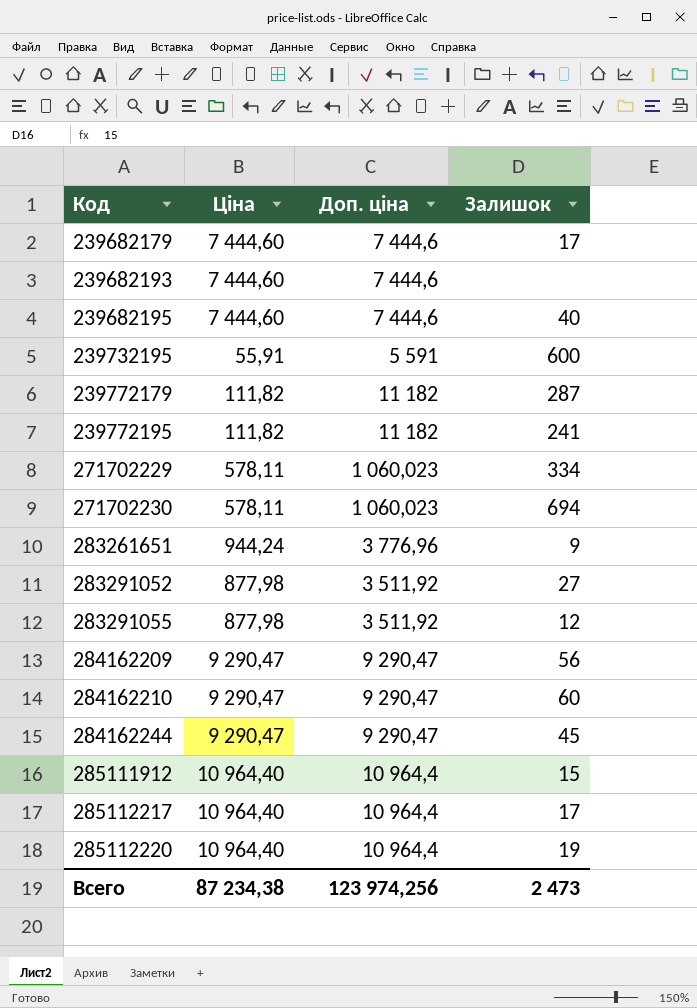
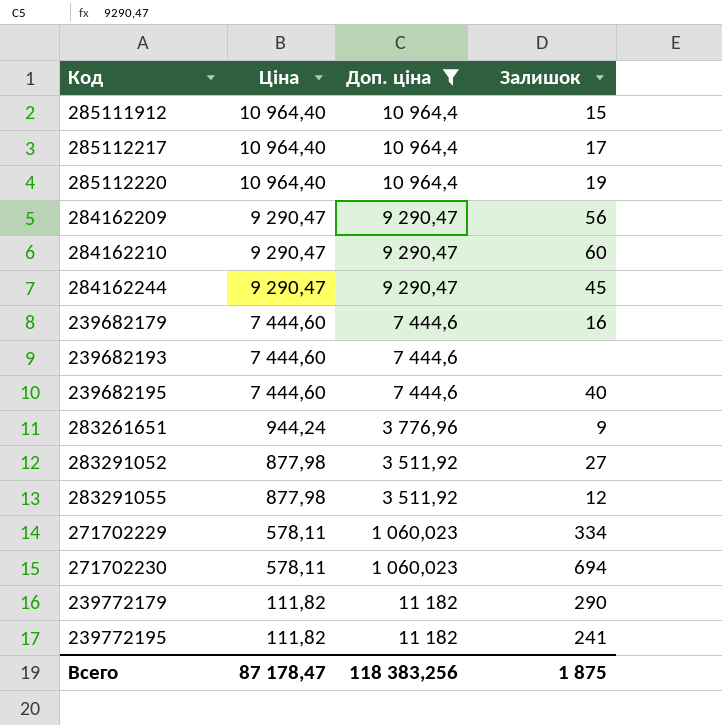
filter: none -> Доп. ціна != 5 591
row order: Код ascending -> Ціна descending
239682179 | Залишок: 17 -> 16
239772179 | Залишок: 287 -> 290
Всего | Ціна: 87 234,38 -> 87 178,47
Всего | Доп. ціна: 123 974,256 -> 118 383,256
Всего | Залишок: 2 473 -> 1 875

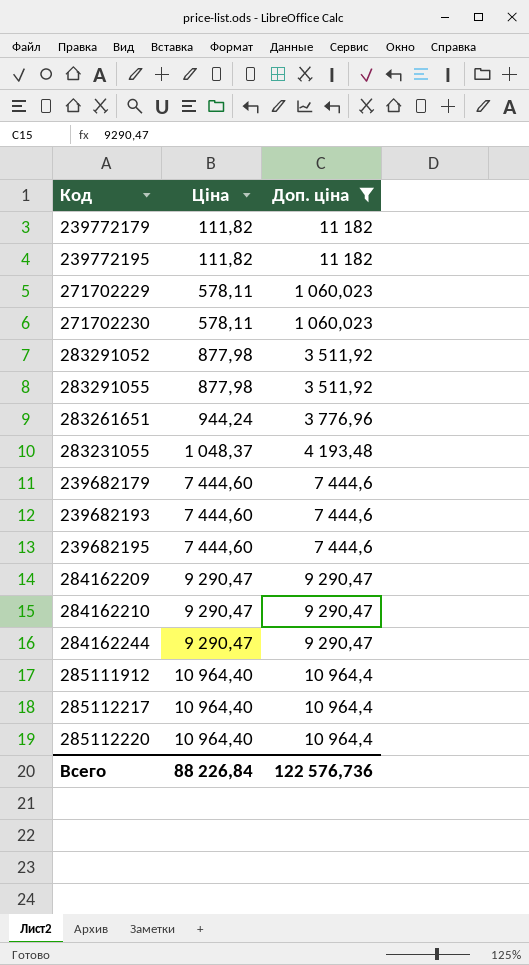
row order: Ціна descending -> Ціна ascending
column Залишок | position: 4 -> none
row 283231055: none -> 1 048,37 | 4 193,48
Всего | Ціна: 87 178,47 -> 88 226,84
Всего | Доп. ціна: 118 383,256 -> 122 576,736

